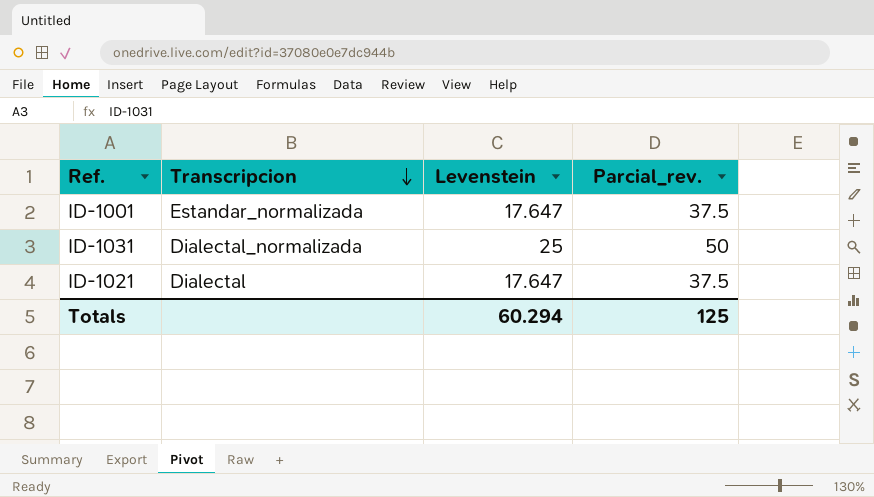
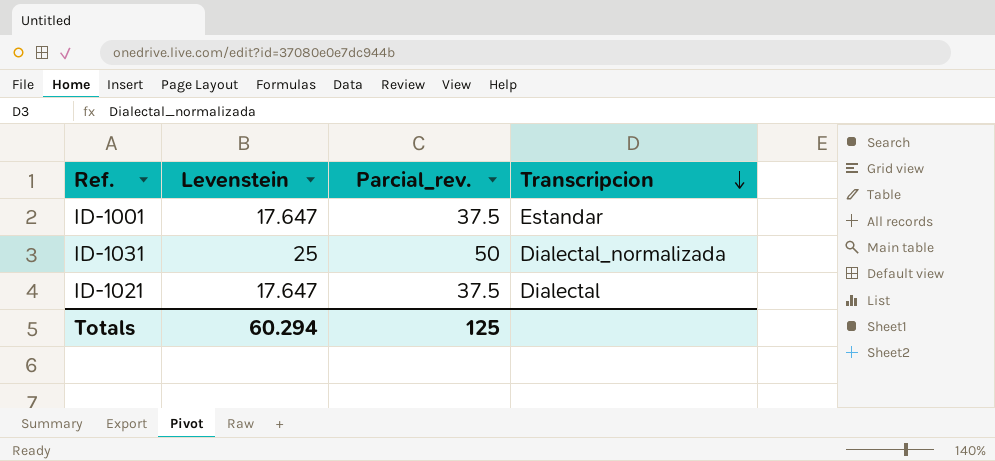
column Transcripcion | position: 2 -> 4
ID-1001 | Transcripcion: Estandar_normalizada -> Estandar

